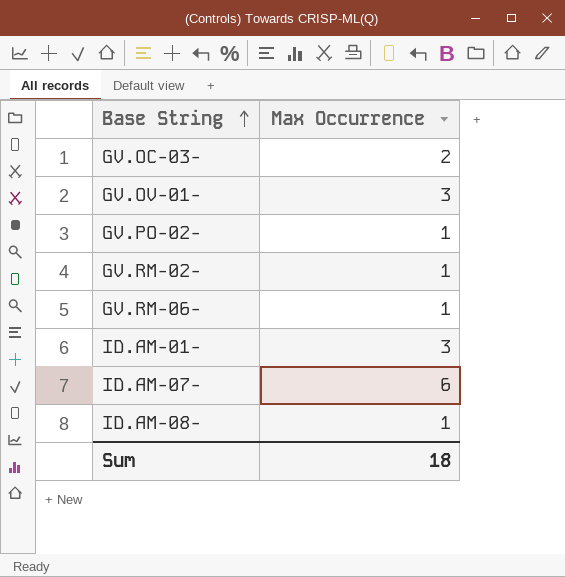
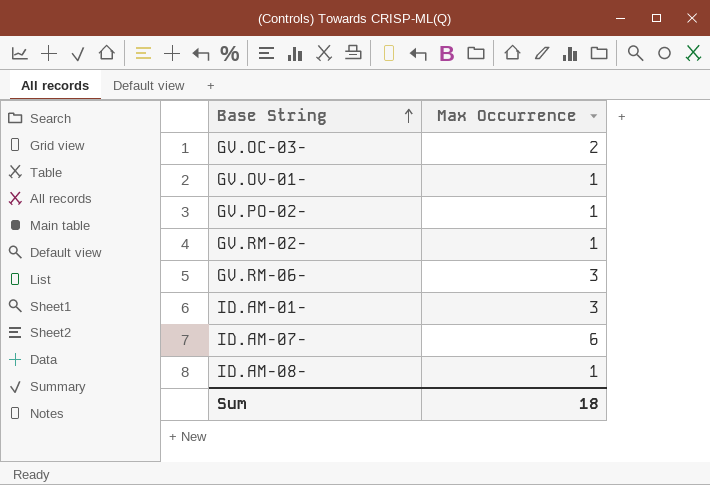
GV.OV-01- | Max Occurrence: 3 -> 1
GV.RM-06- | Max Occurrence: 1 -> 3

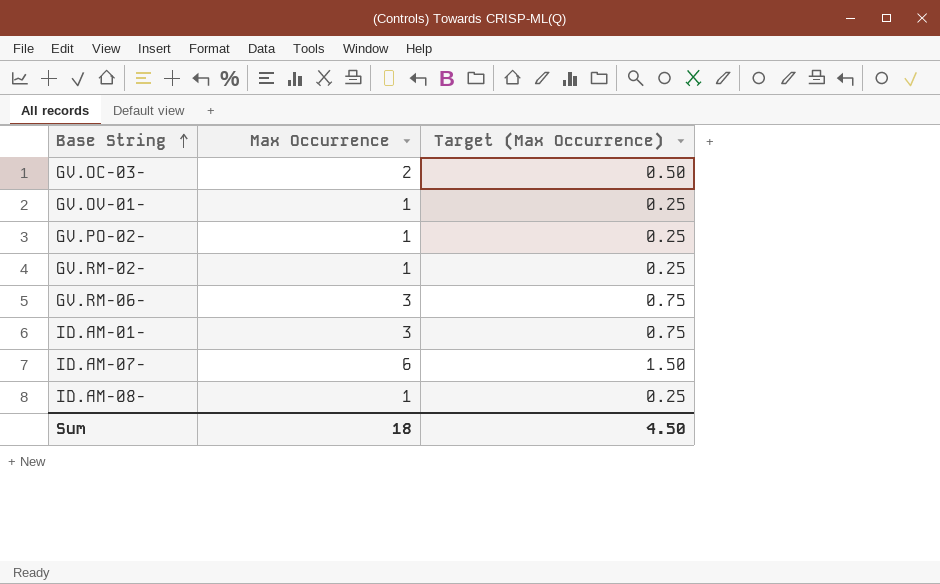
column Target (Max Occurrence) | formula: none -> [Max Occurrence] * 0.25

